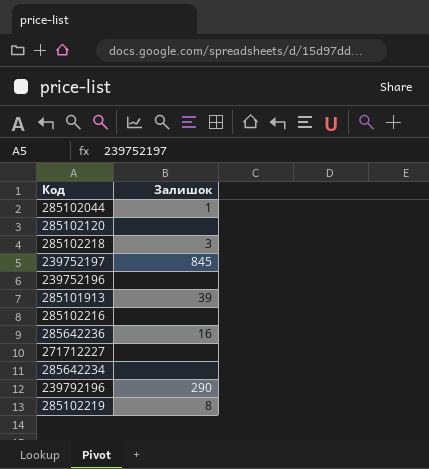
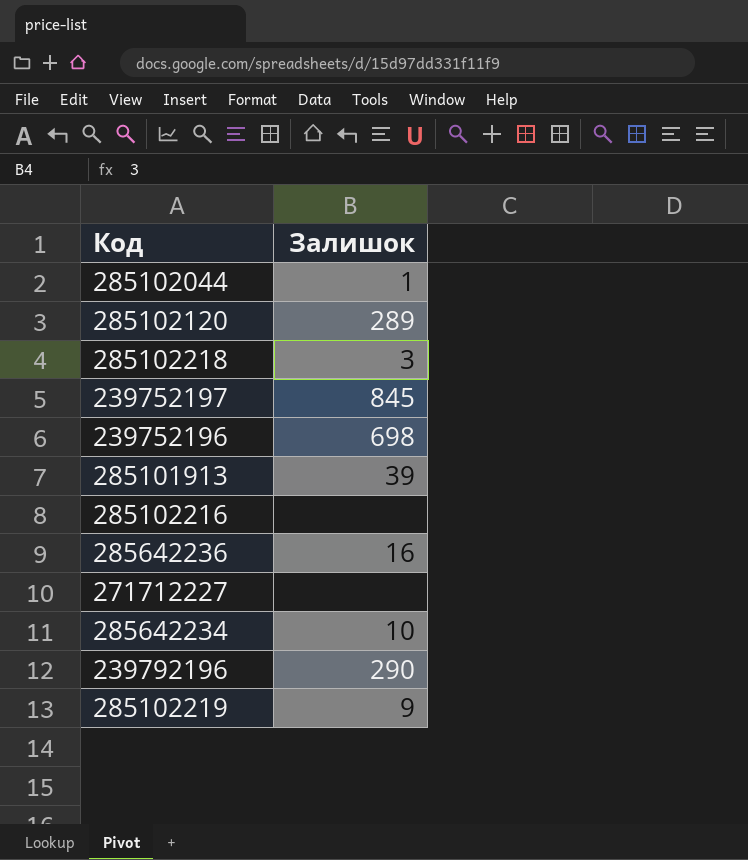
285102120 | Залишок: none -> 289
239752196 | Залишок: none -> 698
285642234 | Залишок: none -> 10
285102219 | Залишок: 8 -> 9

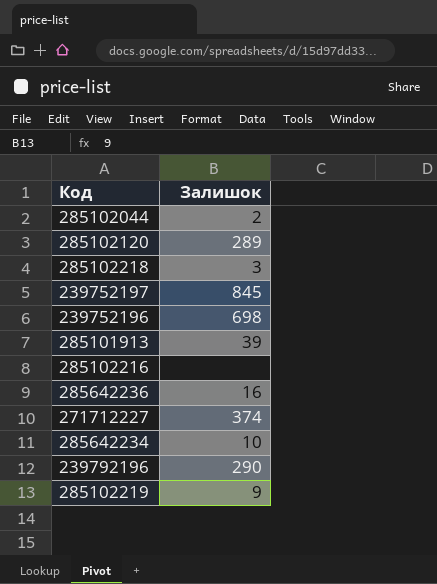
285102044 | Залишок: 1 -> 2
271712227 | Залишок: none -> 374

